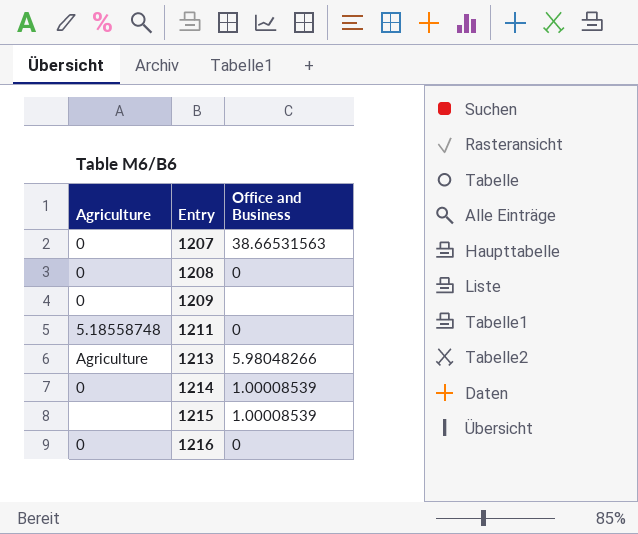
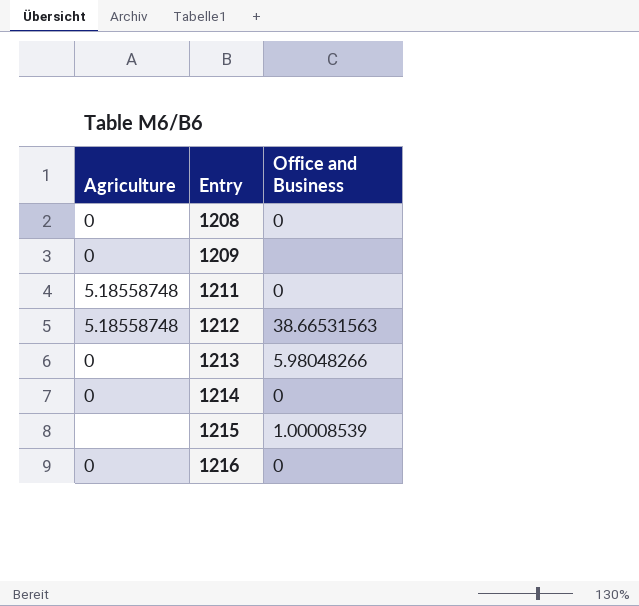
row 1207: 0 | 38.66531563 -> none
row 1212: none -> 5.18558748 | 38.66531563
1213 | Agriculture: Agriculture -> 0
1214 | Office and Business: 1.00008539 -> 0

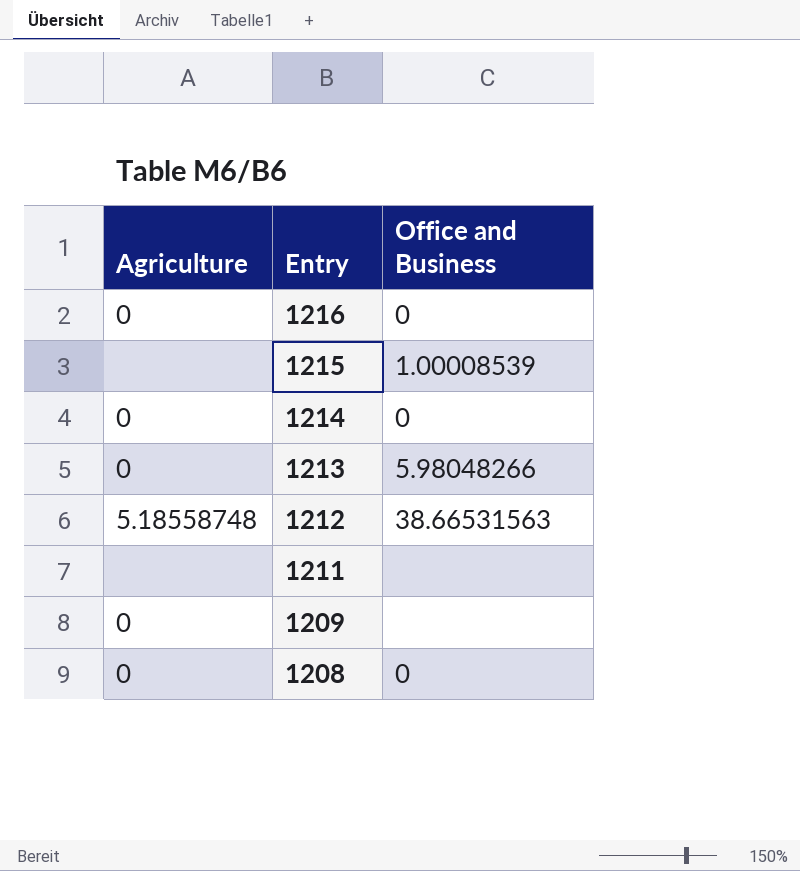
row order: Entry ascending -> Entry descending
1211 | Agriculture: 5.18558748 -> none
1211 | Office and Business: 0 -> none

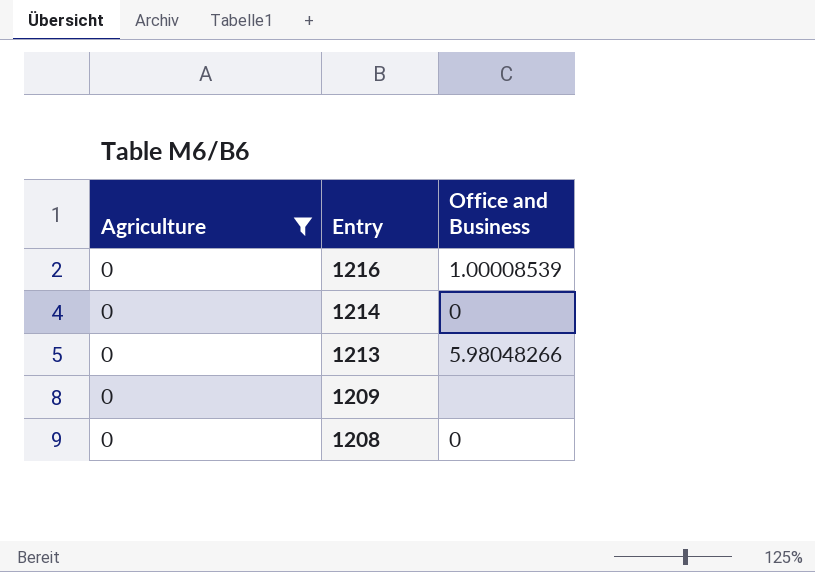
filter: none -> Agriculture = 0
1216 | Office and Business: 0 -> 1.00008539

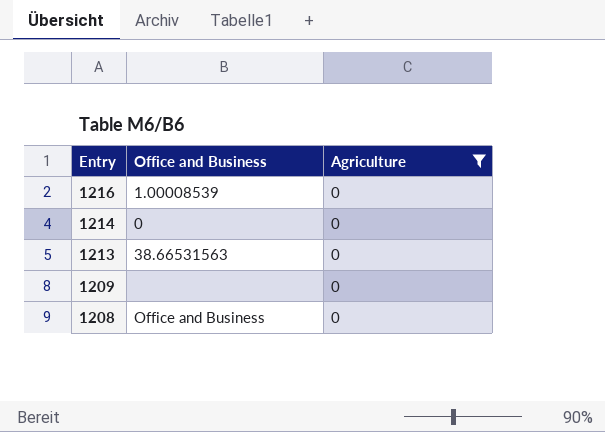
column Agriculture | position: 1 -> 3
1213 | Office and Business: 5.98048266 -> 38.66531563
1208 | Office and Business: 0 -> Office and Business

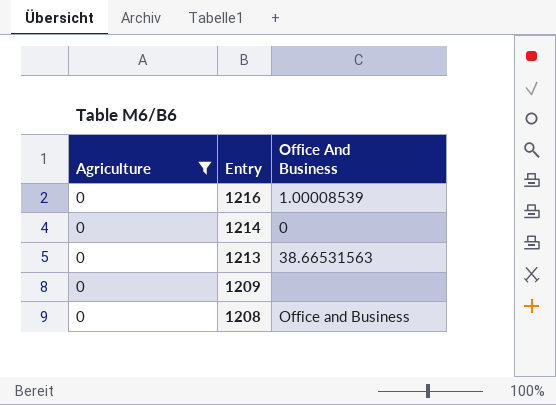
column Agriculture | position: 3 -> 1
column name: Office and Business -> Office And Business

